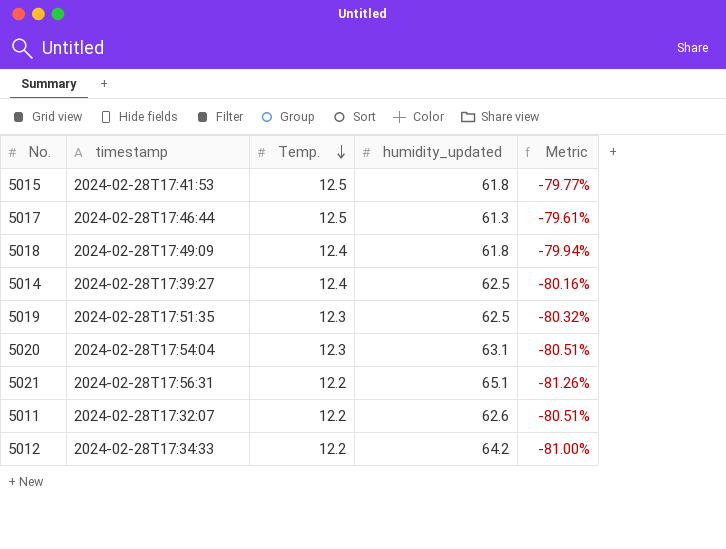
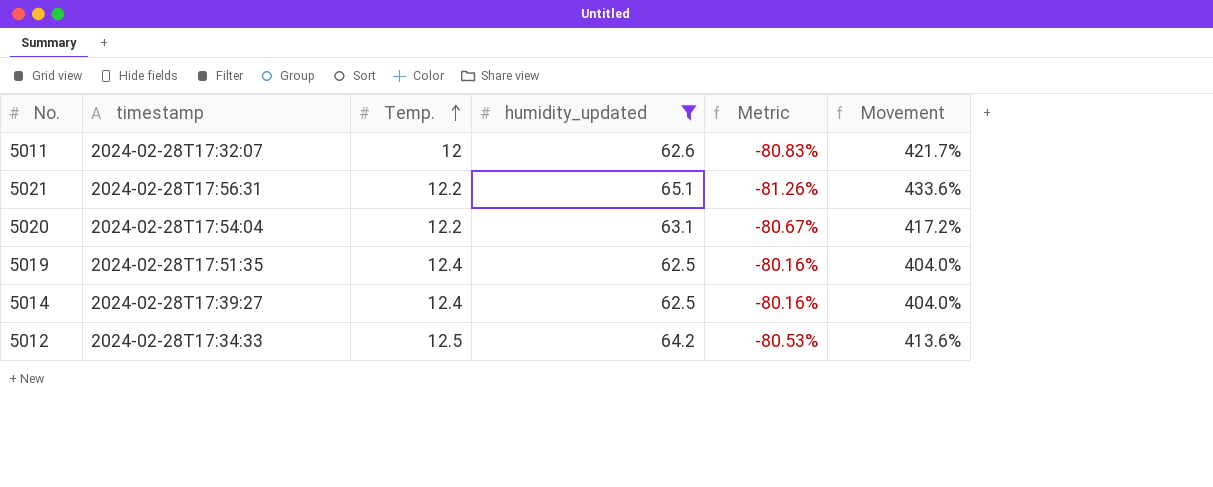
filter: none -> humidity_updated >= 62.5
row order: Temp. descending -> Temp. ascending
column Movement | formula: none -> ([humidity_updated] - [Temp.]) / [Temp.]
5011 | Temp.: 12.2 -> 12
5011 | Metric: -80.51% -> -80.83%
5020 | Temp.: 12.3 -> 12.2
5020 | Metric: -80.51% -> -80.67%
5019 | Temp.: 12.3 -> 12.4
5019 | Metric: -80.32% -> -80.16%
5012 | Temp.: 12.2 -> 12.5
5012 | Metric: -81.00% -> -80.53%

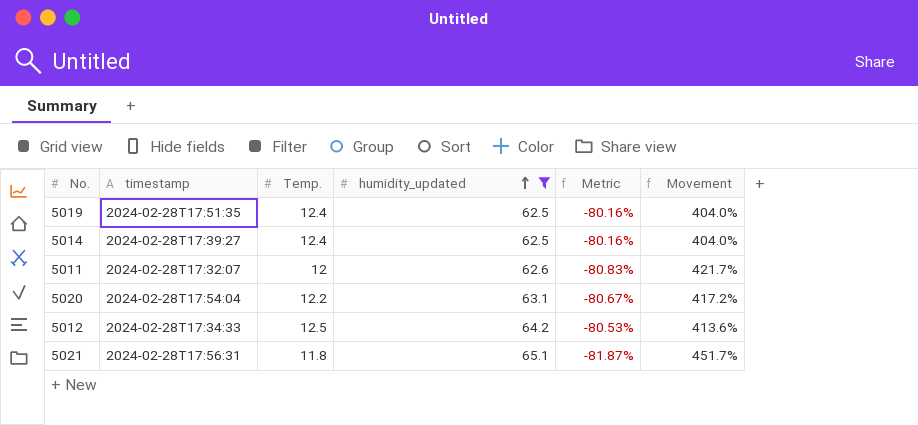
row order: Temp. ascending -> humidity_updated ascending
5021 | Temp.: 12.2 -> 11.8
5021 | Metric: -81.26% -> -81.87%
5021 | Movement: 433.6% -> 451.7%

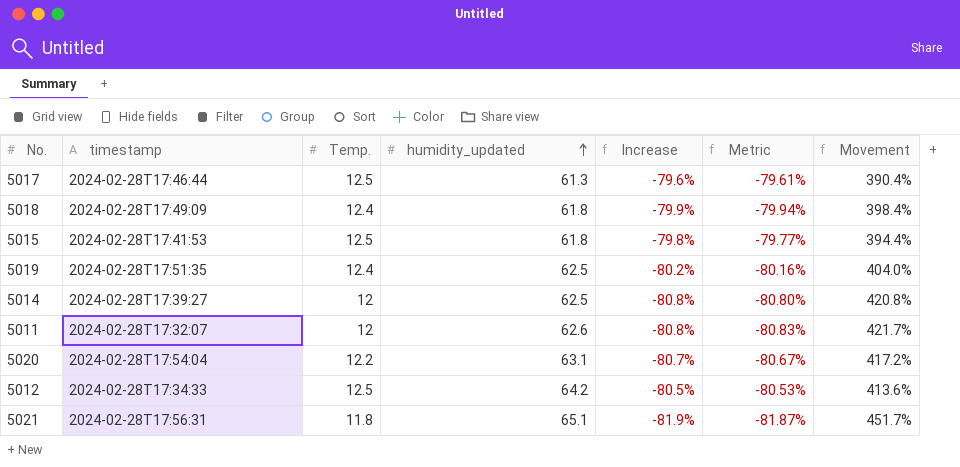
filter: humidity_updated >= 62.5 -> none
column Increase | formula: none -> ([Temp.] - [humidity_updated]) / [humidity_updated]
5014 | Temp.: 12.4 -> 12
5014 | Metric: -80.16% -> -80.80%
5014 | Movement: 404.0% -> 420.8%

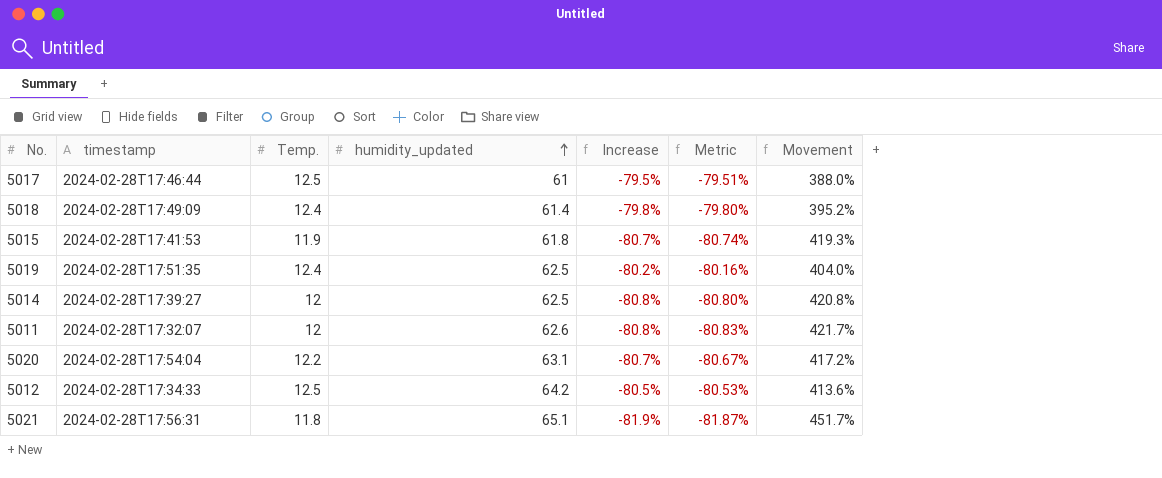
5017 | humidity_updated: 61.3 -> 61
5017 | Increase: -79.6% -> -79.5%
5017 | Metric: -79.61% -> -79.51%
5017 | Movement: 390.4% -> 388.0%
5018 | humidity_updated: 61.8 -> 61.4
5018 | Increase: -79.9% -> -79.8%
5018 | Metric: -79.94% -> -79.80%
5018 | Movement: 398.4% -> 395.2%
5015 | Temp.: 12.5 -> 11.9
5015 | Increase: -79.8% -> -80.7%
5015 | Metric: -79.77% -> -80.74%
5015 | Movement: 394.4% -> 419.3%

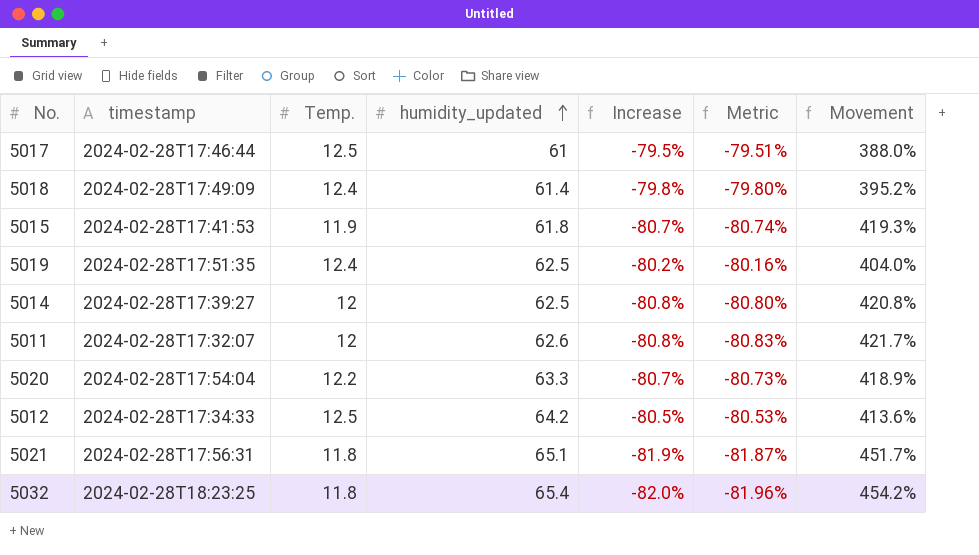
5020 | humidity_updated: 63.1 -> 63.3
5020 | Metric: -80.67% -> -80.73%
5020 | Movement: 417.2% -> 418.9%
row 5032: none -> 2024-02-28T18:23:25 | 11.8 | 65.4 | -82.0% | -81.96% | 454.2%

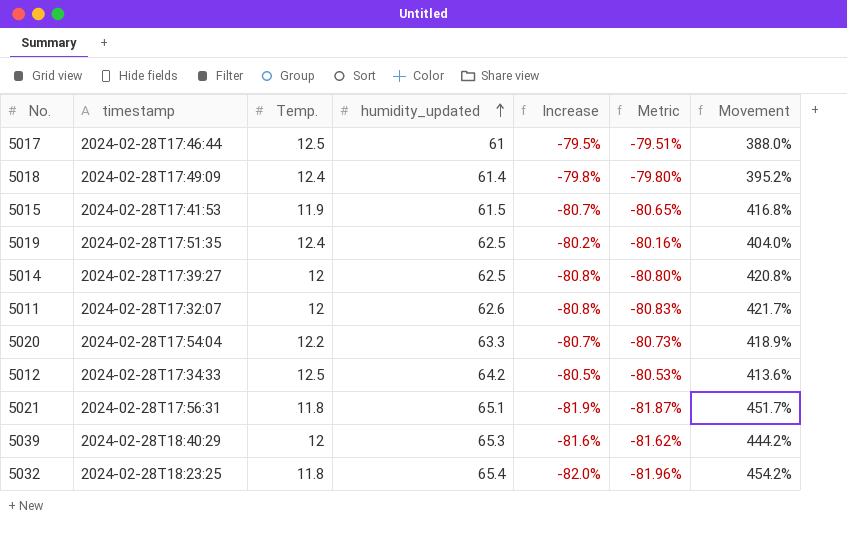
5015 | humidity_updated: 61.8 -> 61.5
5015 | Metric: -80.74% -> -80.65%
5015 | Movement: 419.3% -> 416.8%
row 5039: none -> 2024-02-28T18:40:29 | 12 | 65.3 | -81.6% | -81.62% | 444.2%

